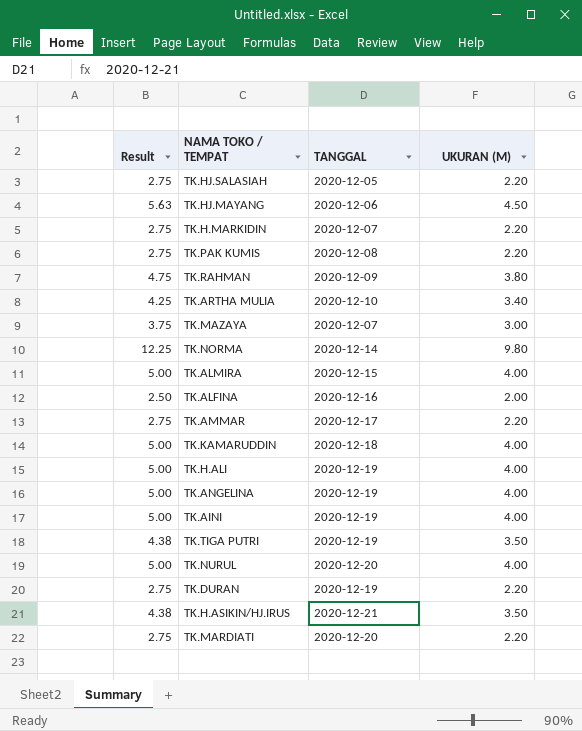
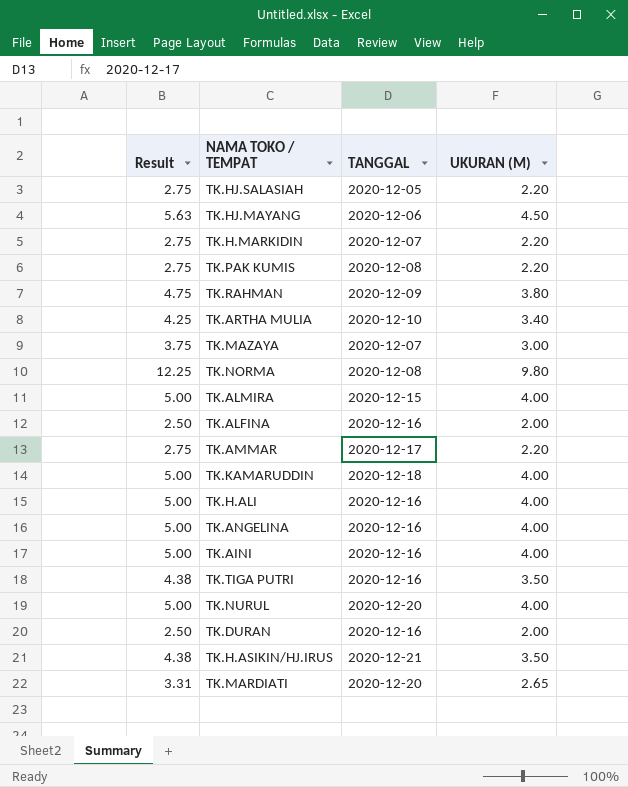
TK.NORMA | TANGGAL: 2020-12-14 -> 2020-12-08
TK.H.ALI | TANGGAL: 2020-12-19 -> 2020-12-16
TK.ANGELINA | TANGGAL: 2020-12-19 -> 2020-12-16
TK.AINI | TANGGAL: 2020-12-19 -> 2020-12-16
TK.TIGA PUTRI | TANGGAL: 2020-12-19 -> 2020-12-16
TK.DURAN | Result: 2.75 -> 2.50
TK.DURAN | TANGGAL: 2020-12-19 -> 2020-12-16
TK.DURAN | UKURAN (M): 2.20 -> 2.00
TK.MARDIATI | Result: 2.75 -> 3.31
TK.MARDIATI | UKURAN (M): 2.20 -> 2.65

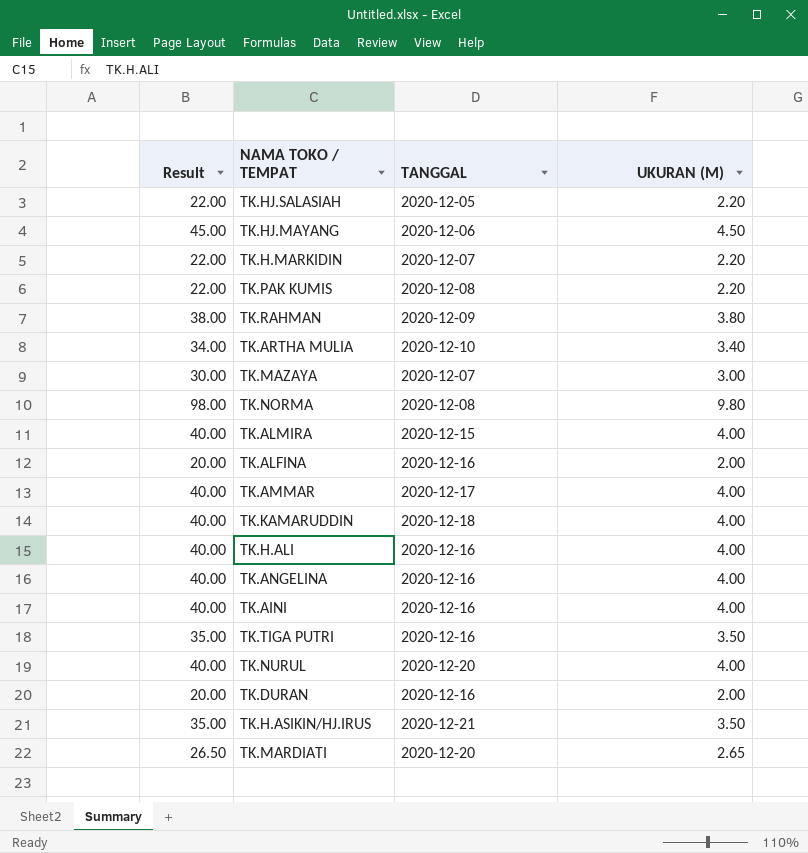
column Result | formula: [UKURAN (M)] * 1.25 -> [UKURAN (M)] * 10
TK.AMMAR | UKURAN (M): 2.20 -> 4.00

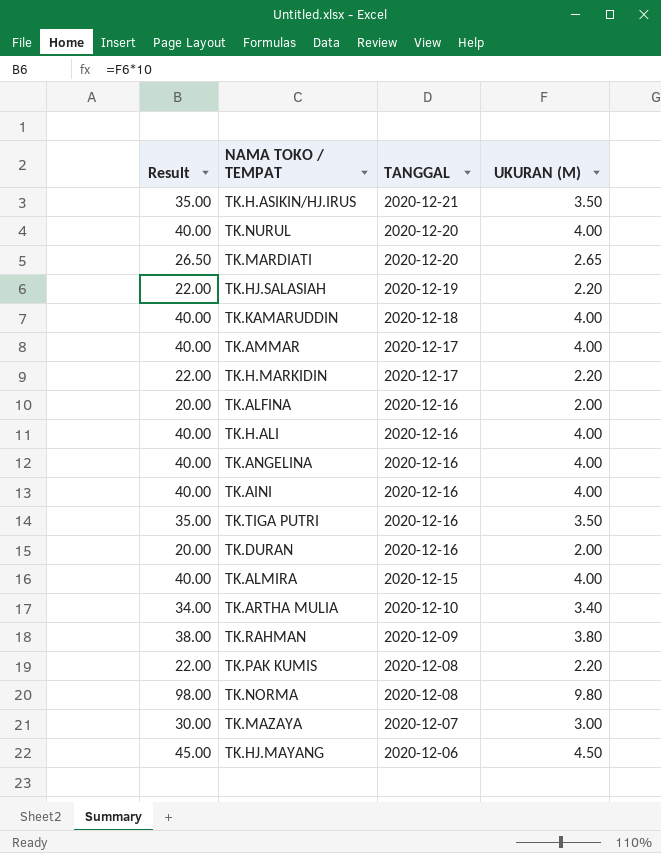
row order: none -> TANGGAL descending
TK.HJ.SALASIAH | TANGGAL: 2020-12-05 -> 2020-12-19
TK.H.MARKIDIN | TANGGAL: 2020-12-07 -> 2020-12-17

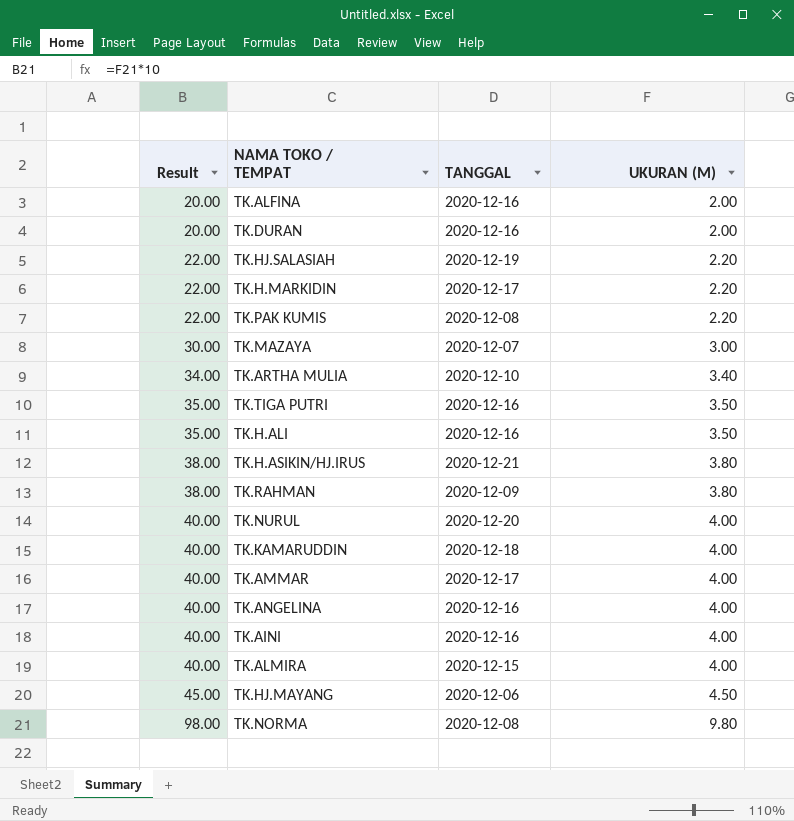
row order: TANGGAL descending -> Result ascending
row TK.MARDIATI: 26.50 | 2020-12-20 | 2.65 -> none
TK.H.ALI | Result: 40.00 -> 35.00
TK.H.ALI | UKURAN (M): 4.00 -> 3.50
TK.H.ASIKIN/HJ.IRUS | Result: 35.00 -> 38.00
TK.H.ASIKIN/HJ.IRUS | UKURAN (M): 3.50 -> 3.80

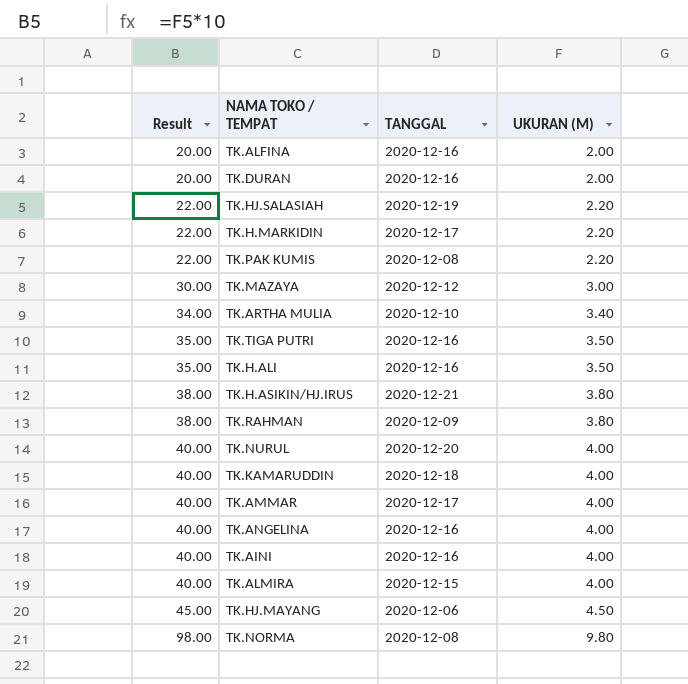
TK.MAZAYA | TANGGAL: 2020-12-07 -> 2020-12-12

